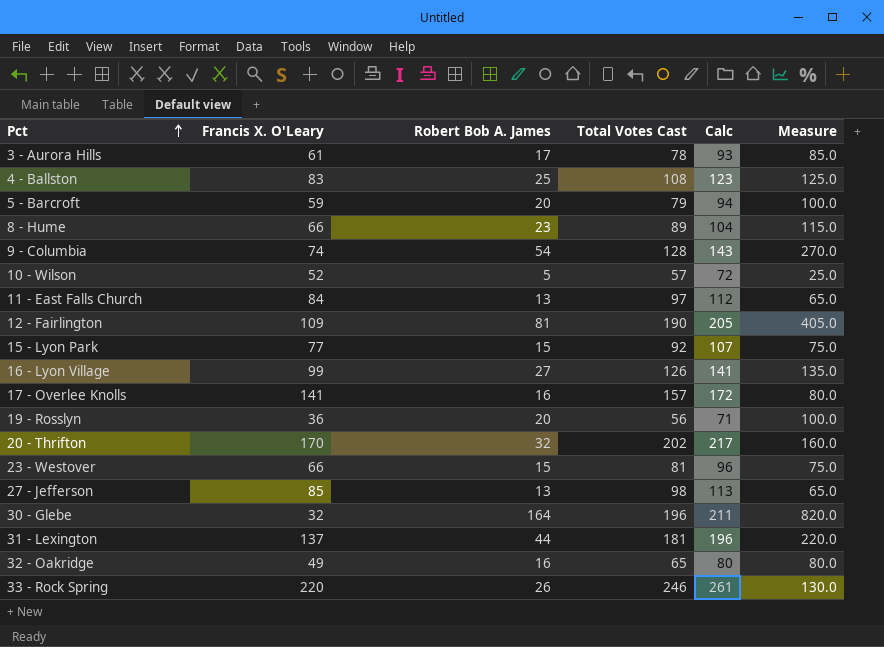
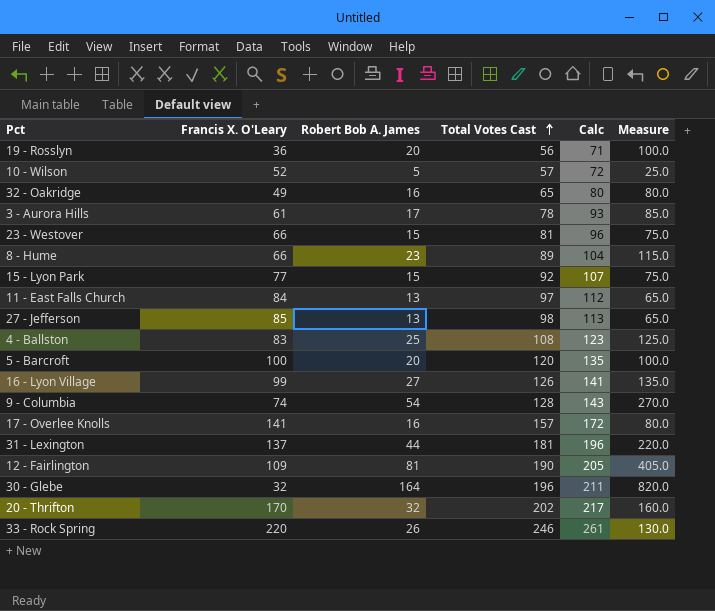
row order: Pct ascending -> Total Votes Cast ascending
5 - Barcroft | Francis X. O'Leary: 59 -> 100
5 - Barcroft | Total Votes Cast: 79 -> 120
5 - Barcroft | Calc: 94 -> 135

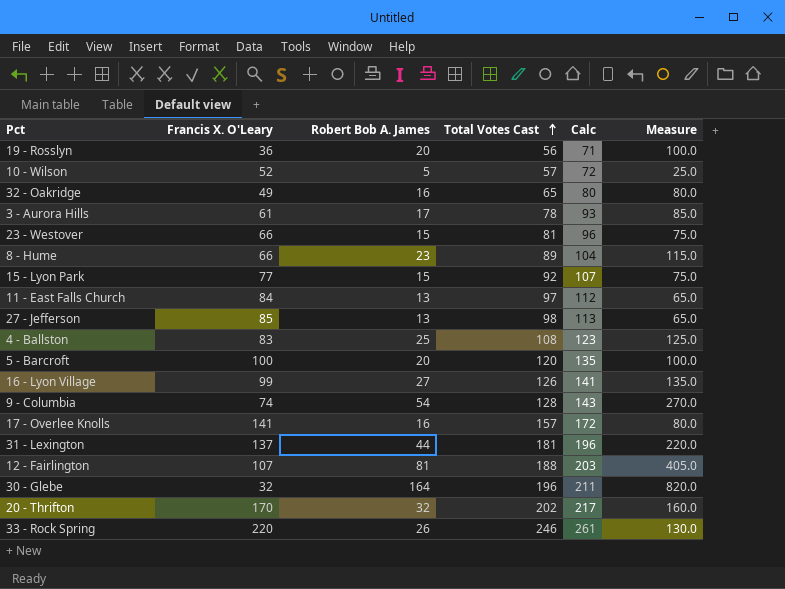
12 - Fairlington | Francis X. O'Leary: 109 -> 107
12 - Fairlington | Total Votes Cast: 190 -> 188
12 - Fairlington | Calc: 205 -> 203

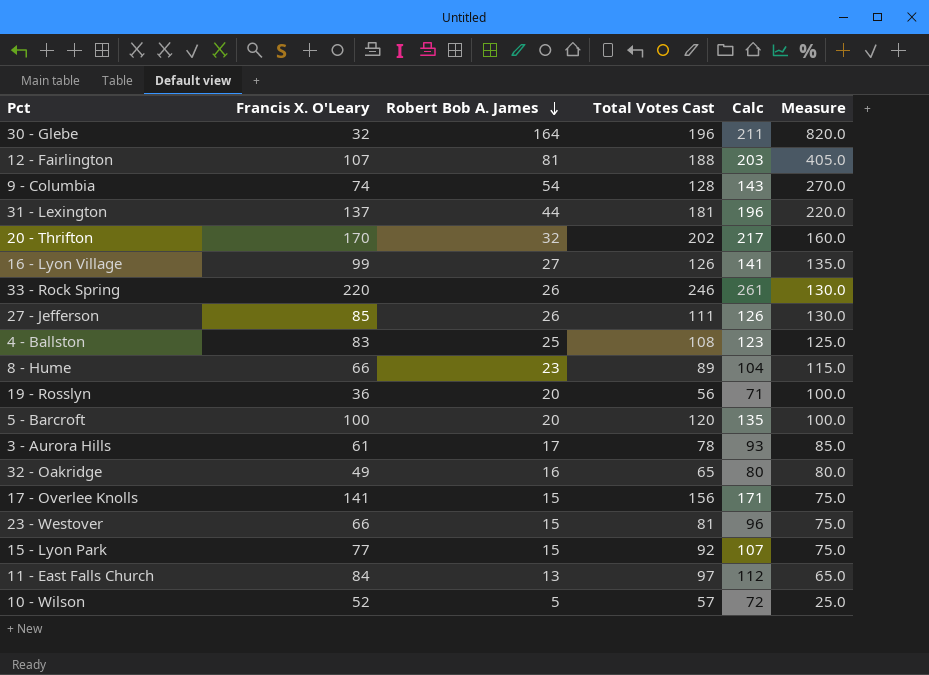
row order: Total Votes Cast ascending -> Robert Bob A. James descending
27 - Jefferson | Robert Bob A. James: 13 -> 26
27 - Jefferson | Total Votes Cast: 98 -> 111
27 - Jefferson | Calc: 113 -> 126
27 - Jefferson | Measure: 65.0 -> 130.0
17 - Overlee Knolls | Robert Bob A. James: 16 -> 15
17 - Overlee Knolls | Total Votes Cast: 157 -> 156
17 - Overlee Knolls | Calc: 172 -> 171
17 - Overlee Knolls | Measure: 80.0 -> 75.0

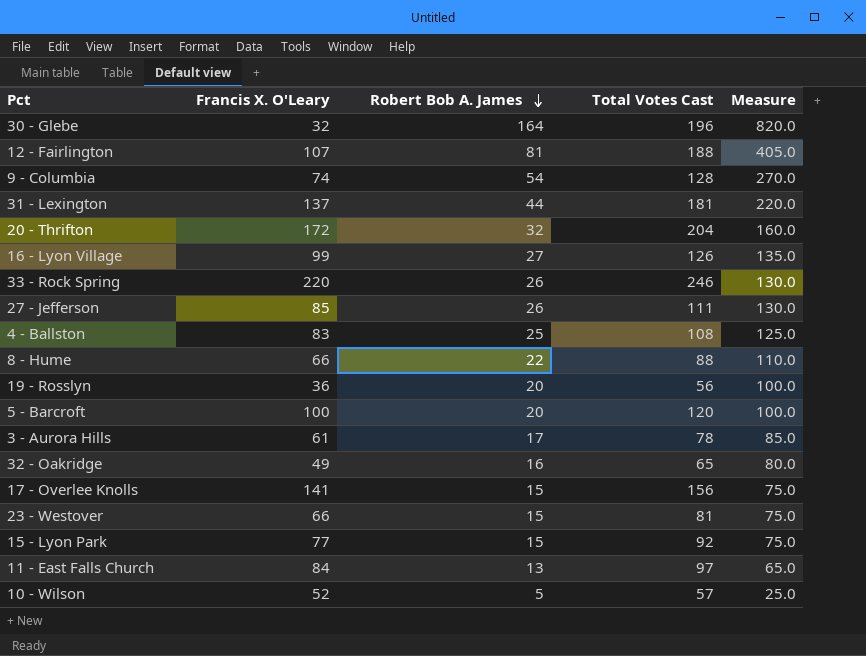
column Calc | formula: [Total Votes Cast] + 15 -> none
20 - Thrifton | Francis X. O'Leary: 170 -> 172
20 - Thrifton | Total Votes Cast: 202 -> 204
8 - Hume | Robert Bob A. James: 23 -> 22
8 - Hume | Total Votes Cast: 89 -> 88
8 - Hume | Measure: 115.0 -> 110.0

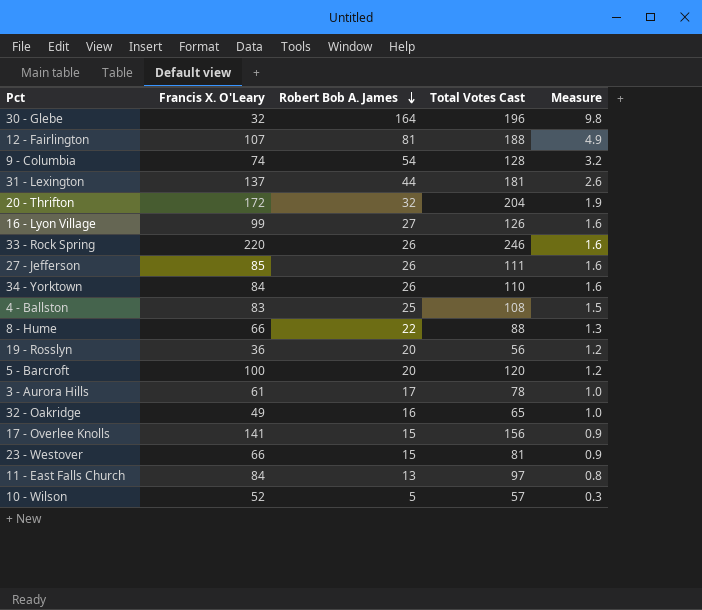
column Measure | formula: [Robert Bob A. James] * 5 -> [Robert Bob A. James] * 0.06
row 15 - Lyon Park: 77 | 15 | 92 | 75.0 -> none
row 34 - Yorktown: none -> 84 | 26 | 110 | 1.6

